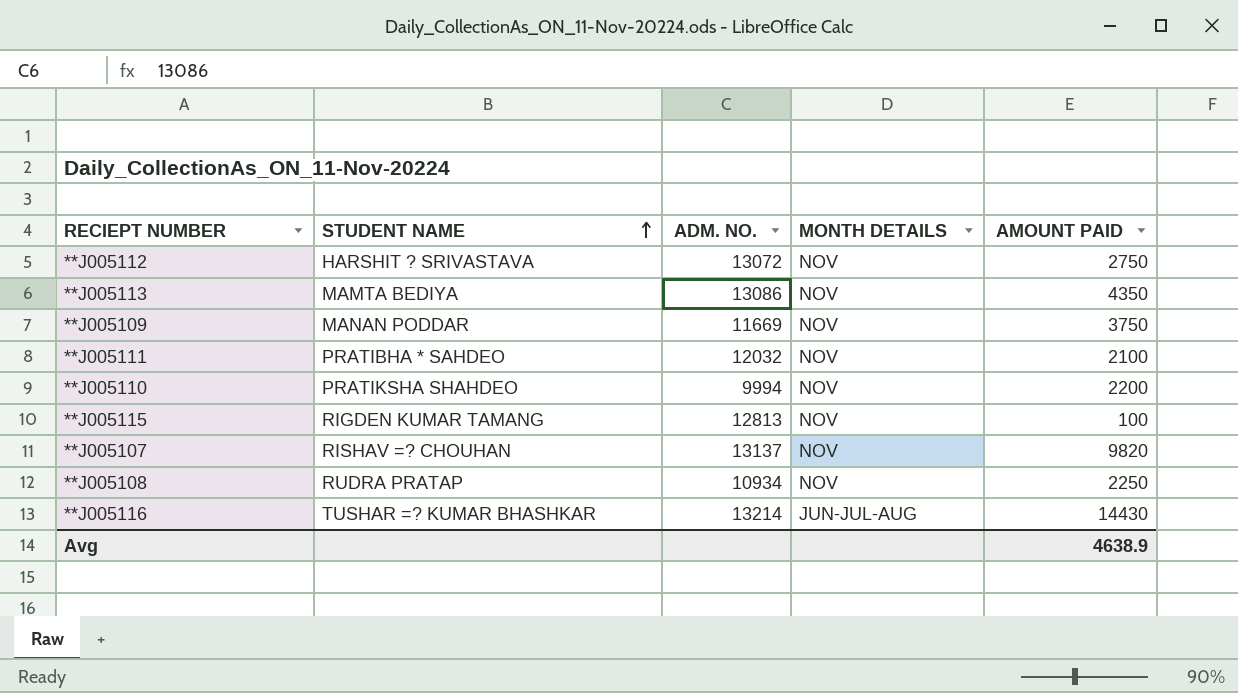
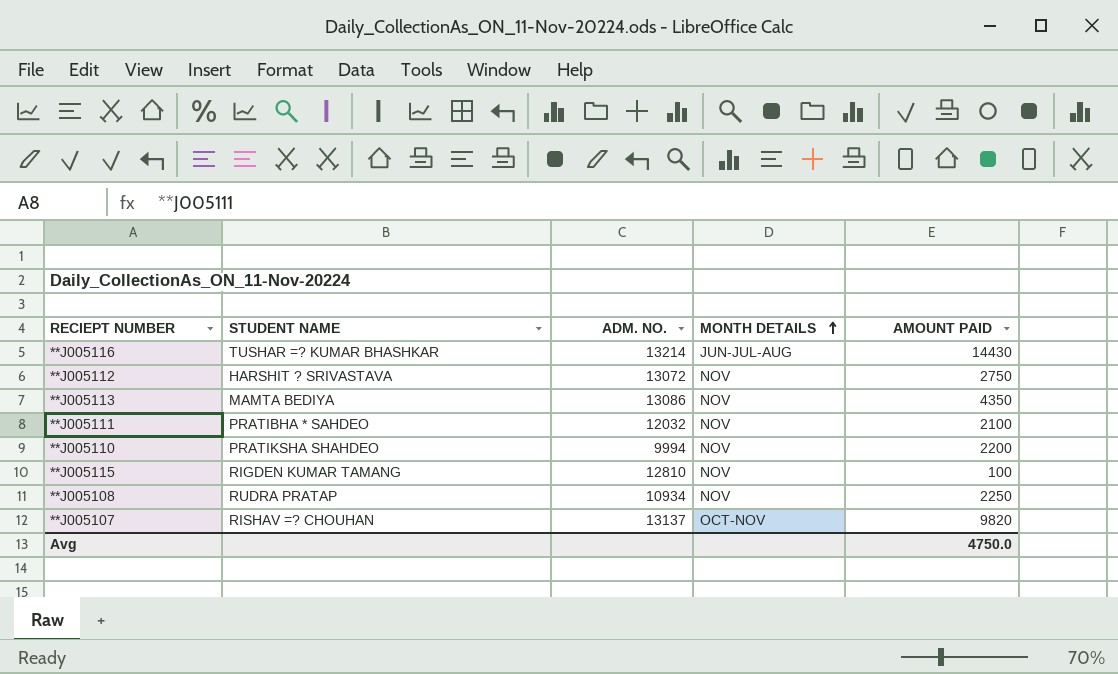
row order: STUDENT NAME ascending -> MONTH DETAILS ascending
row **J005109: MANAN PODDAR | 11669 | NOV | 3750 -> none
**J005115 | ADM. NO.: 12813 -> 12810
**J005107 | MONTH DETAILS: NOV -> OCT-NOV
Avg | AMOUNT PAID: 4638.9 -> 4750.0

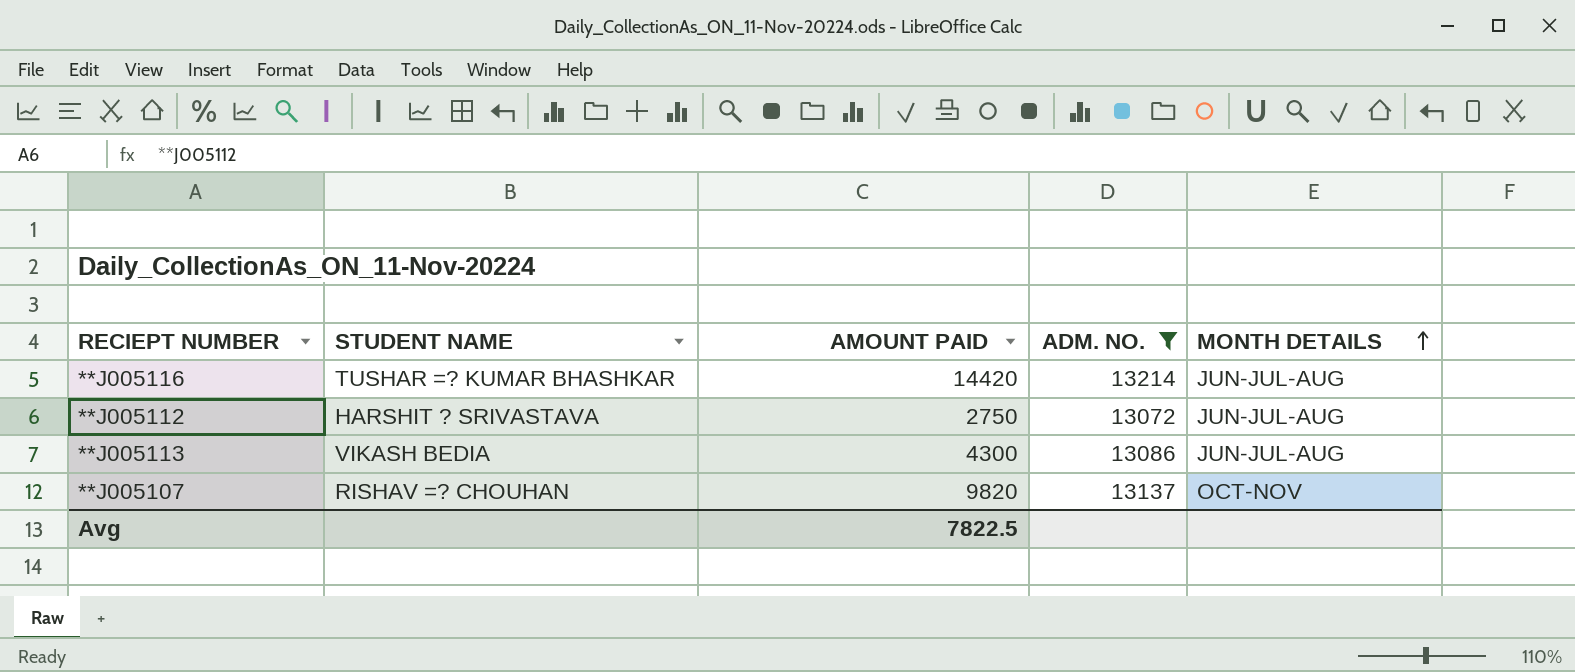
filter: none -> ADM. NO. >= 13072
column AMOUNT PAID | position: 5 -> 3
**J005116 | AMOUNT PAID: 14430 -> 14420
**J005112 | MONTH DETAILS: NOV -> JUN-JUL-AUG
**J005113 | STUDENT NAME: MAMTA BEDIYA -> VIKASH BEDIA
**J005113 | AMOUNT PAID: 4350 -> 4300
**J005113 | MONTH DETAILS: NOV -> JUN-JUL-AUG
Avg | AMOUNT PAID: 4750.0 -> 7822.5

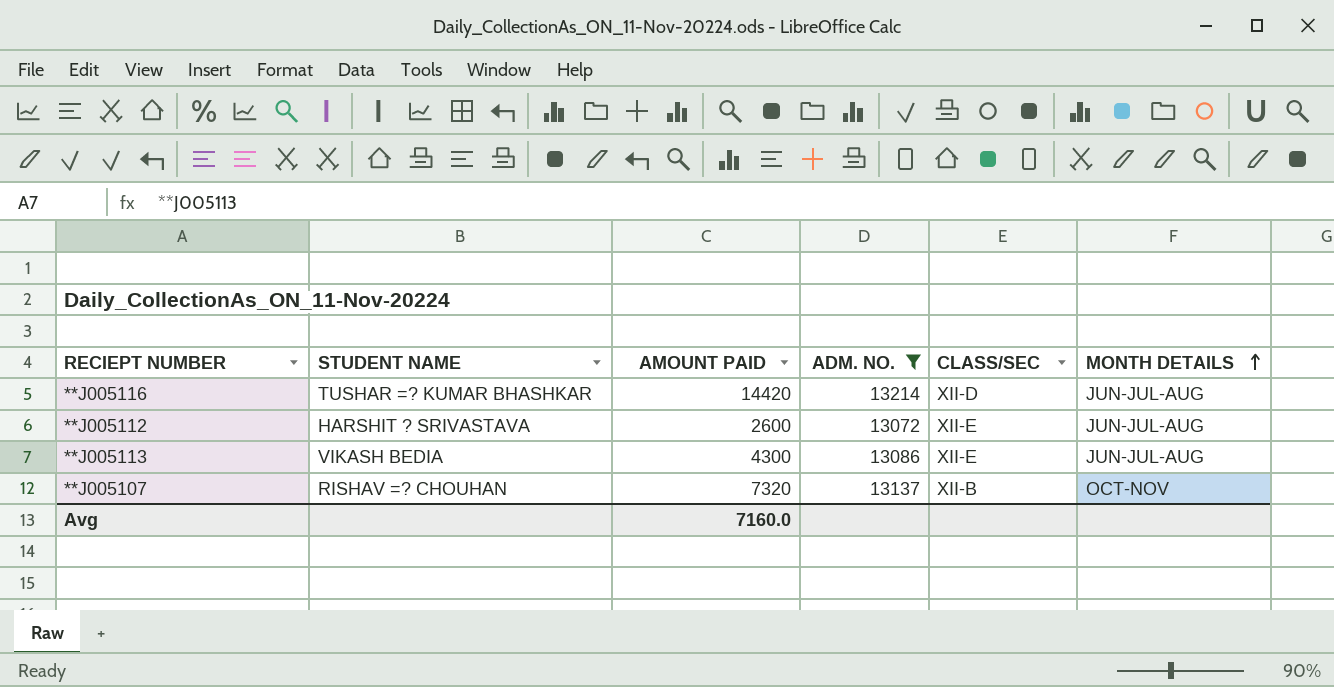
column CLASS/SEC | position: none -> 5
**J005112 | AMOUNT PAID: 2750 -> 2600
**J005107 | AMOUNT PAID: 9820 -> 7320
Avg | AMOUNT PAID: 7822.5 -> 7160.0

